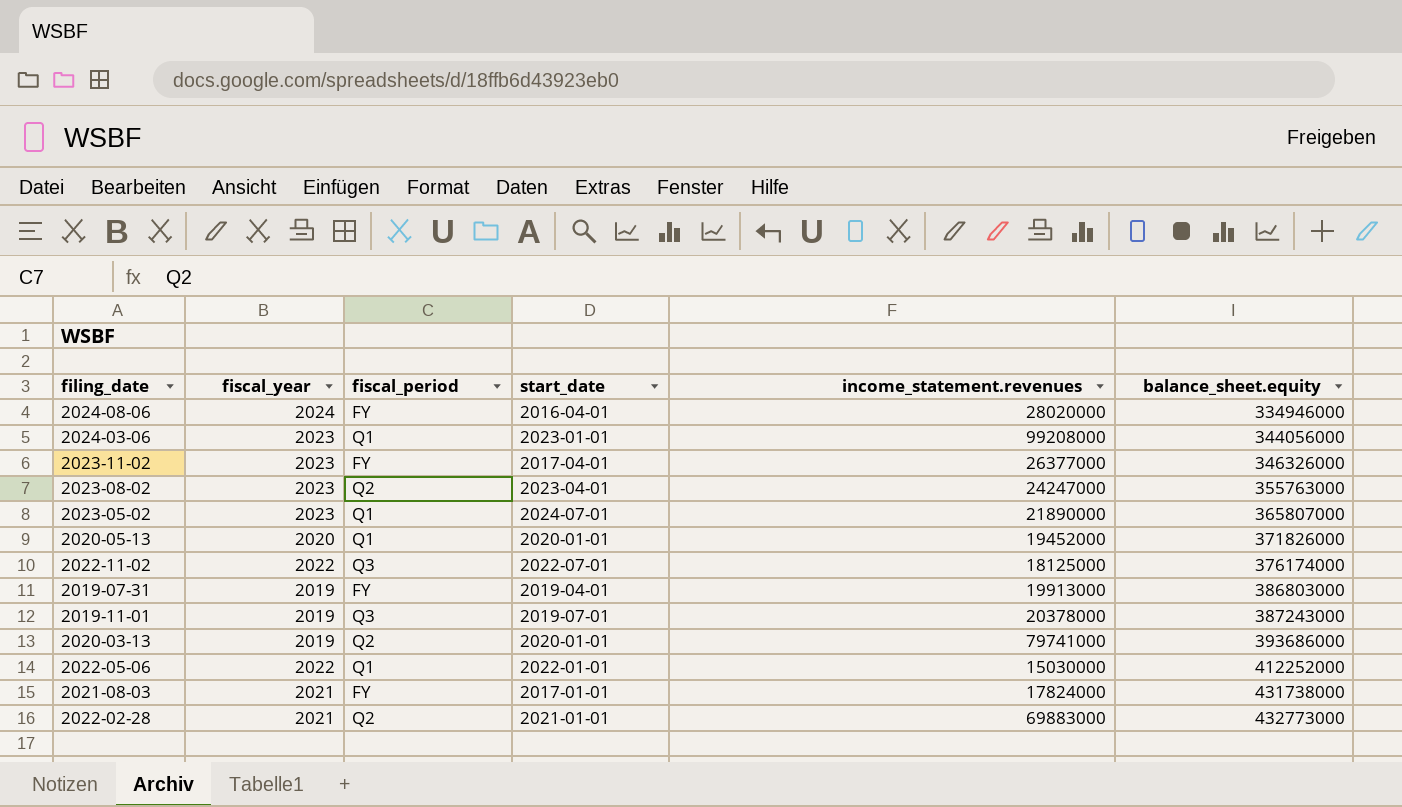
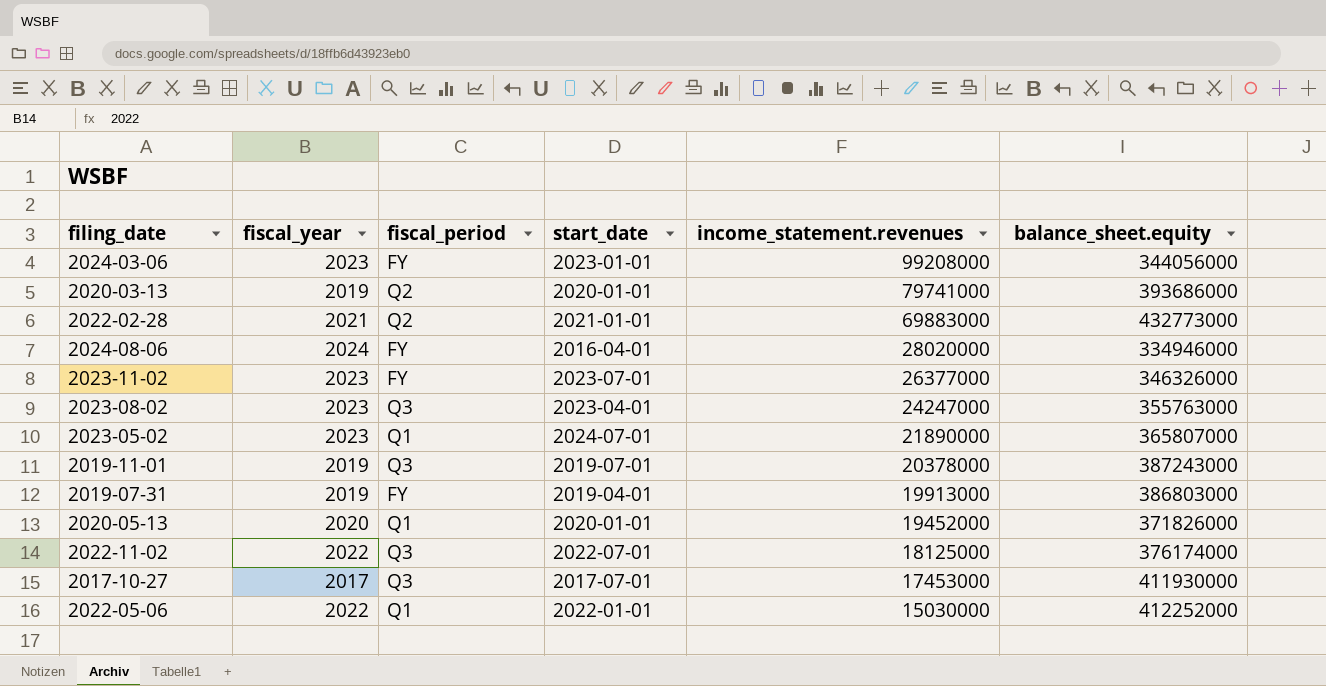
row order: balance_sheet.equity ascending -> income_statement.revenues descending
row 2021-08-03: 2021 | FY | 2017-01-01 | 17824000 | 431738000 -> none
2024-03-06 | fiscal_period: Q1 -> FY
2023-11-02 | start_date: 2017-04-01 -> 2023-07-01
2023-08-02 | fiscal_period: Q2 -> Q3
row 2017-10-27: none -> 2017 | Q3 | 2017-07-01 | 17453000 | 411930000

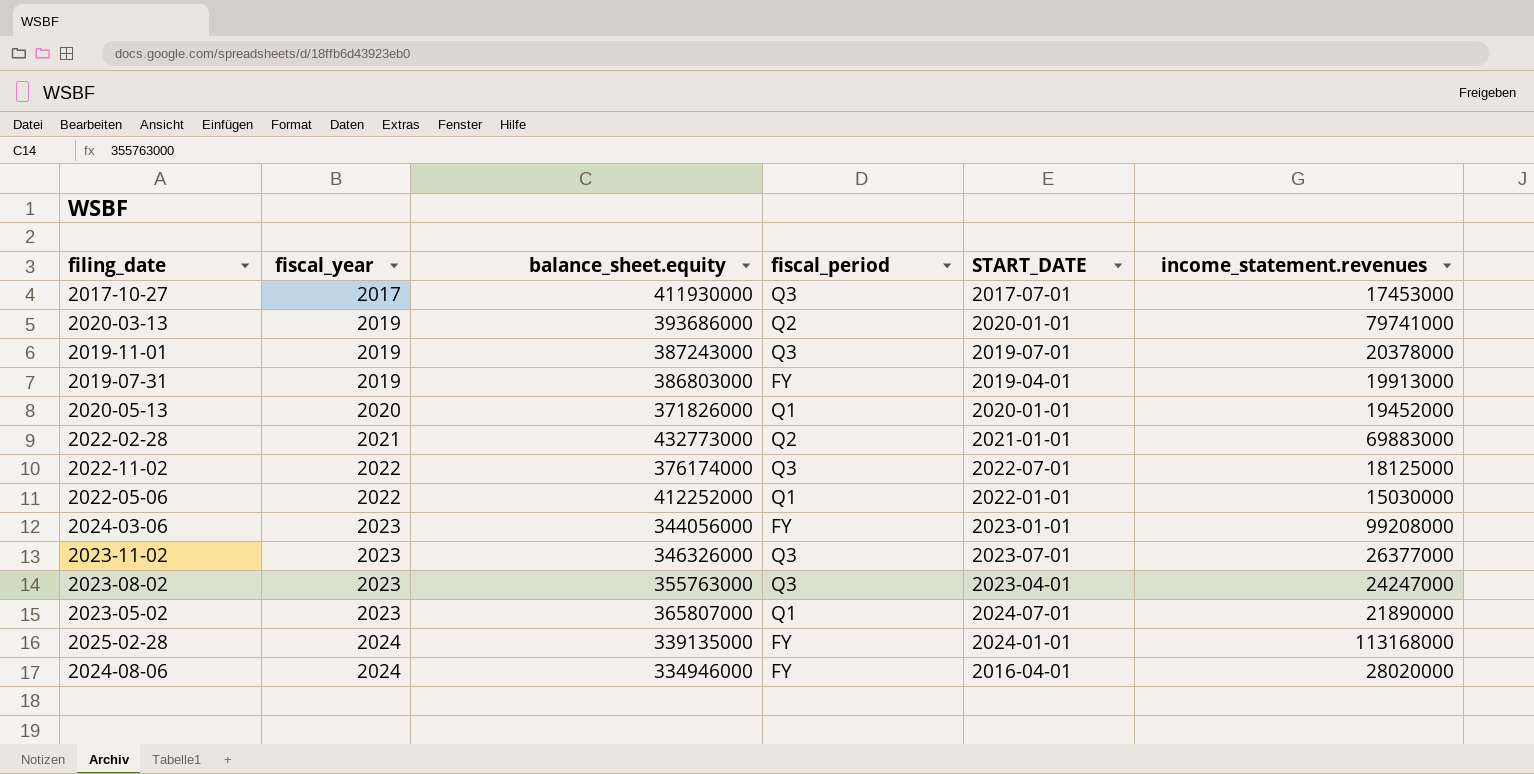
row order: income_statement.revenues descending -> fiscal_year ascending
column balance_sheet.equity | position: 6 -> 3
column name: start_date -> START_DATE
2023-11-02 | fiscal_period: FY -> Q3
row 2025-02-28: none -> 2024 | 339135000 | FY | 2024-01-01 | 113168000

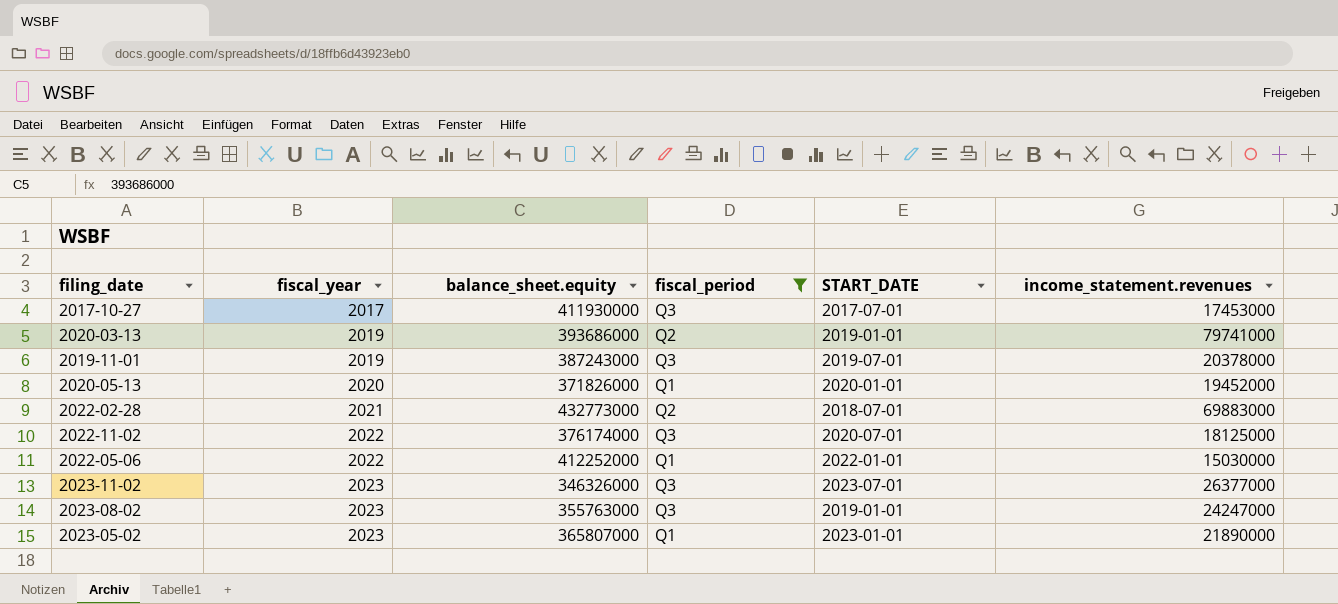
filter: none -> fiscal_period != FY
2020-03-13 | START_DATE: 2020-01-01 -> 2019-01-01
2022-02-28 | START_DATE: 2021-01-01 -> 2018-07-01
2022-11-02 | START_DATE: 2022-07-01 -> 2020-07-01
2023-08-02 | START_DATE: 2023-04-01 -> 2019-01-01
2023-05-02 | START_DATE: 2024-07-01 -> 2023-01-01

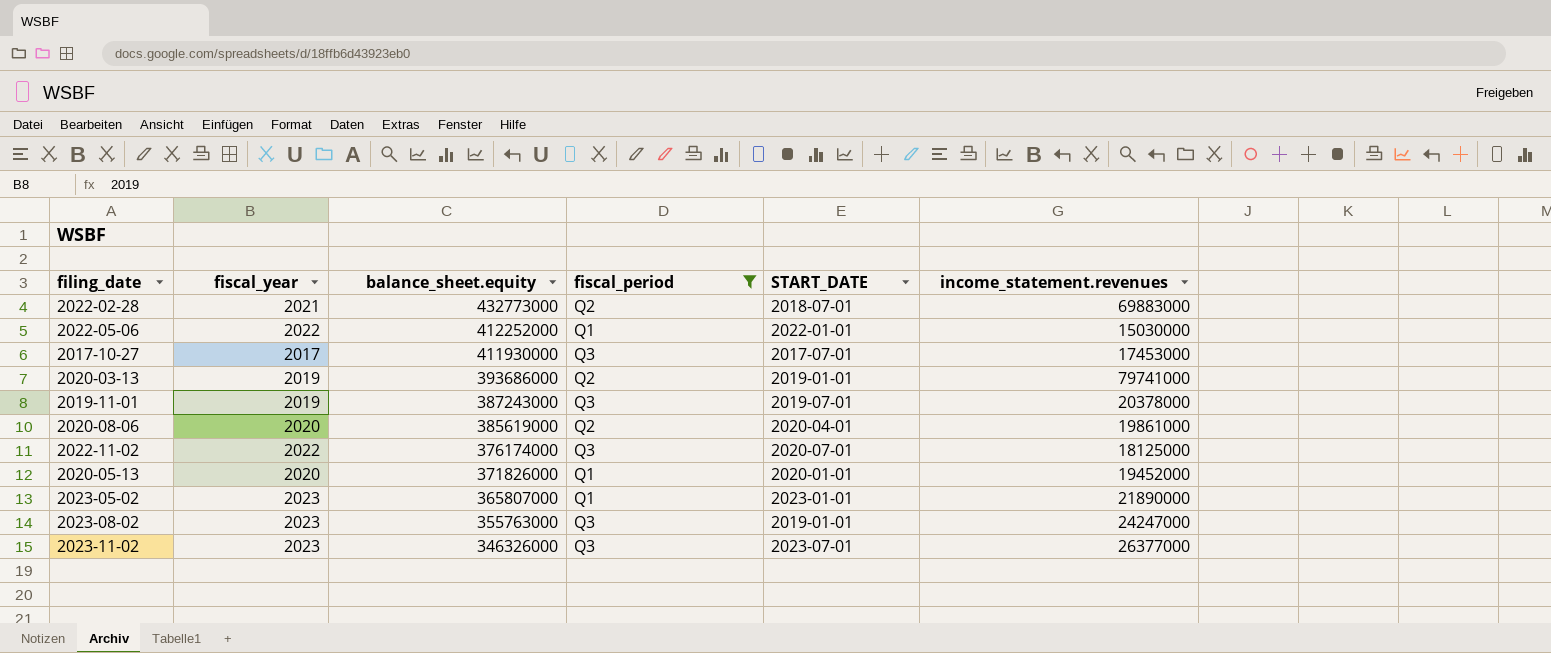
row order: fiscal_year ascending -> balance_sheet.equity descending
row 2020-08-06: none -> 2020 | 385619000 | Q2 | 2020-04-01 | 19861000

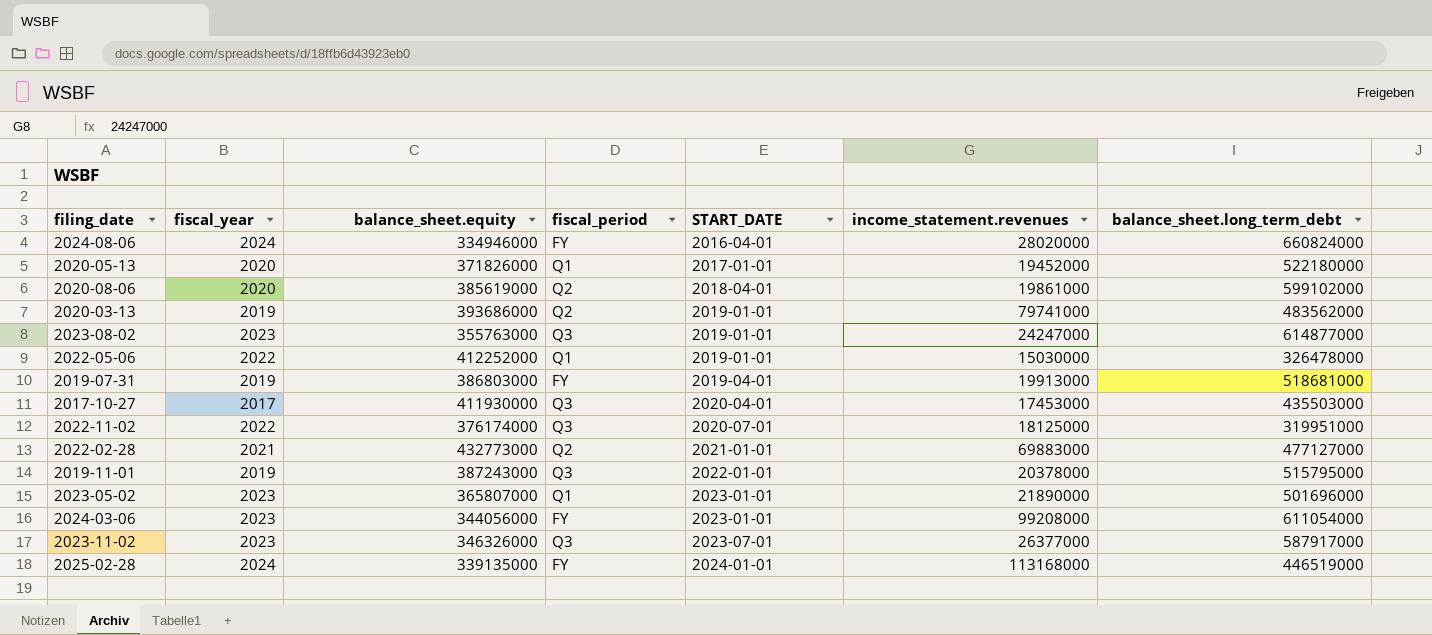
filter: fiscal_period != FY -> none
row order: balance_sheet.equity descending -> START_DATE ascending
column balance_sheet.long_term_debt | position: none -> 7
2020-05-13 | START_DATE: 2020-01-01 -> 2017-01-01
2020-08-06 | START_DATE: 2020-04-01 -> 2018-04-01
2022-05-06 | START_DATE: 2022-01-01 -> 2019-01-01
2017-10-27 | START_DATE: 2017-07-01 -> 2020-04-01
2022-02-28 | START_DATE: 2018-07-01 -> 2021-01-01
2019-11-01 | START_DATE: 2019-07-01 -> 2022-01-01

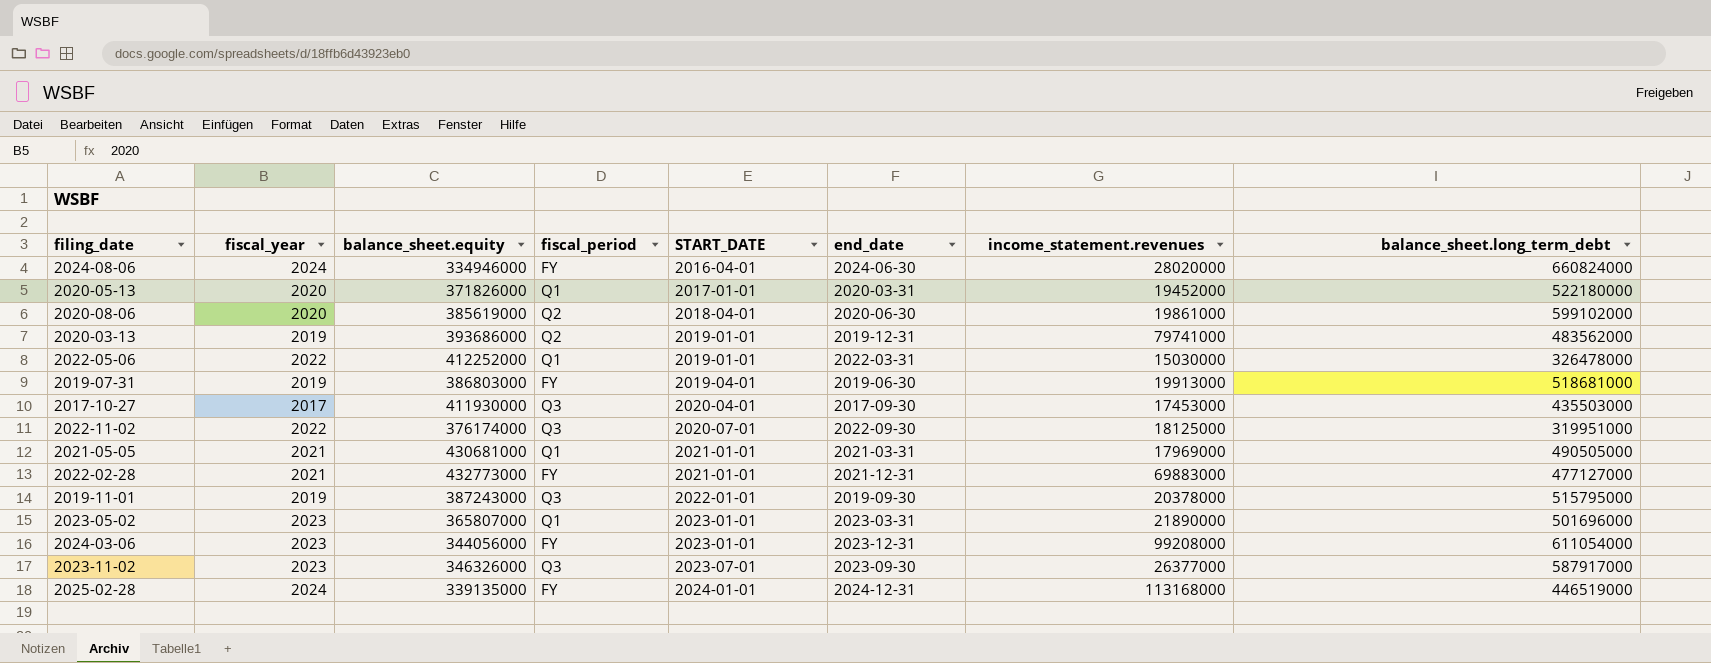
column end_date | position: none -> 6
row 2023-08-02: 2023 | 355763000 | Q3 | 2019-01-01 | 24247000 | 614877000 -> none
row 2021-05-05: none -> 2021 | 430681000 | Q1 | 2021-01-01 | 2021-03-31 | 17969000 | 490505000
2022-02-28 | fiscal_period: Q2 -> FY

